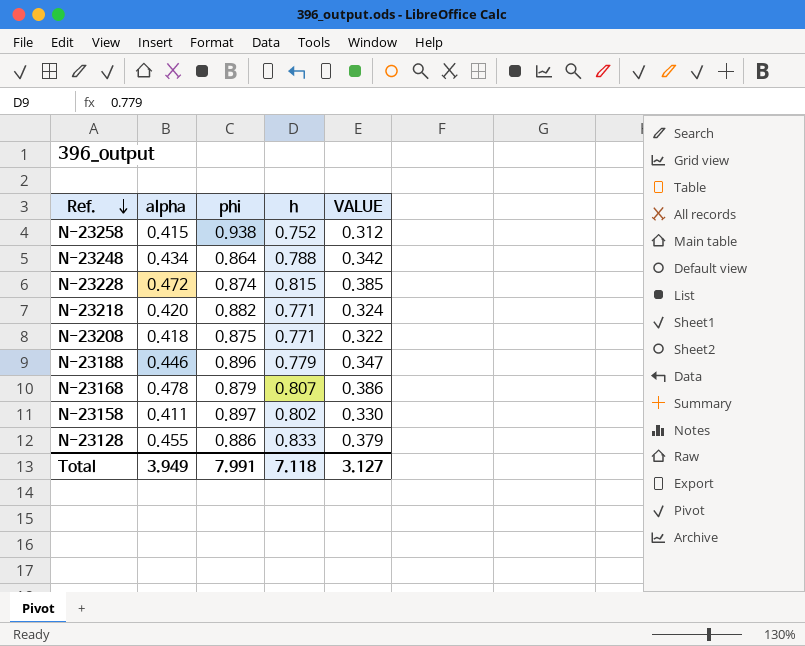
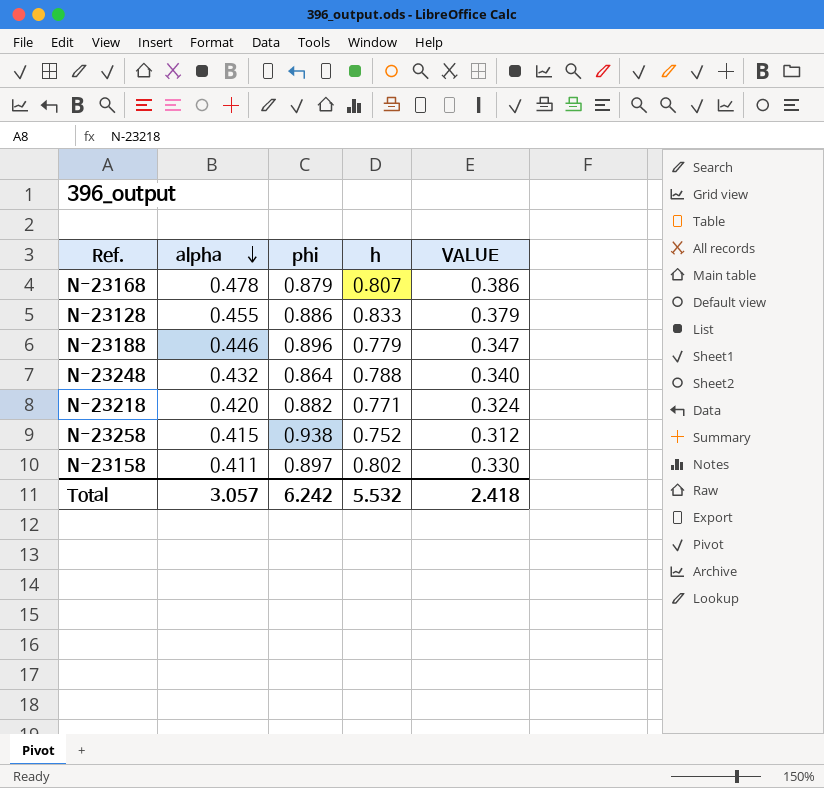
row order: Ref. descending -> alpha descending
row N-23228: 0.472 | 0.874 | 0.815 | 0.385 -> none
row N-23208: 0.418 | 0.875 | 0.771 | 0.322 -> none
N-23248 | alpha: 0.434 -> 0.432
N-23248 | VALUE: 0.342 -> 0.340
Total | alpha: 3.949 -> 3.057
Total | phi: 7.991 -> 6.242
Total | h: 7.118 -> 5.532
Total | VALUE: 3.127 -> 2.418

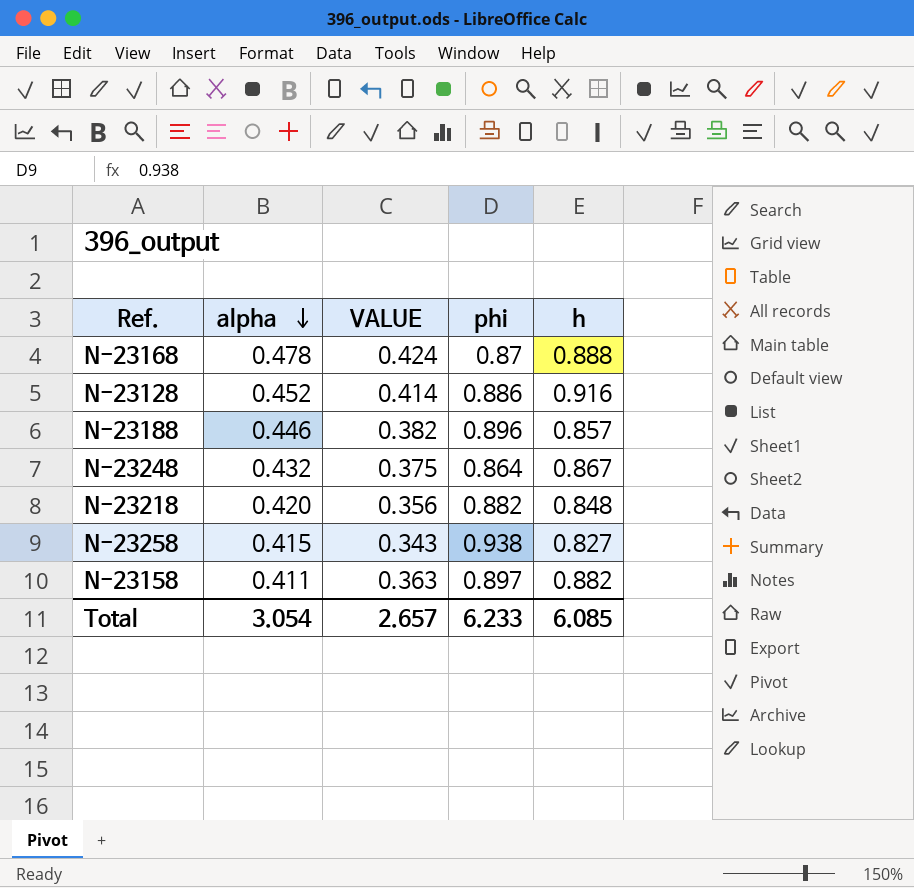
column VALUE | position: 5 -> 3
N-23168 | VALUE: 0.386 -> 0.424
N-23168 | phi: 0.879 -> 0.87
N-23168 | h: 0.807 -> 0.888
N-23128 | alpha: 0.455 -> 0.452
N-23128 | VALUE: 0.379 -> 0.414
N-23128 | h: 0.833 -> 0.916
N-23188 | VALUE: 0.347 -> 0.382
N-23188 | h: 0.779 -> 0.857
N-23248 | VALUE: 0.340 -> 0.375
N-23248 | h: 0.788 -> 0.867
N-23218 | VALUE: 0.324 -> 0.356
N-23218 | h: 0.771 -> 0.848
N-23258 | VALUE: 0.312 -> 0.343
N-23258 | h: 0.752 -> 0.827
N-23158 | VALUE: 0.330 -> 0.363
N-23158 | h: 0.802 -> 0.882
Total | alpha: 3.057 -> 3.054
Total | VALUE: 2.418 -> 2.657
Total | phi: 6.242 -> 6.233
Total | h: 5.532 -> 6.085

